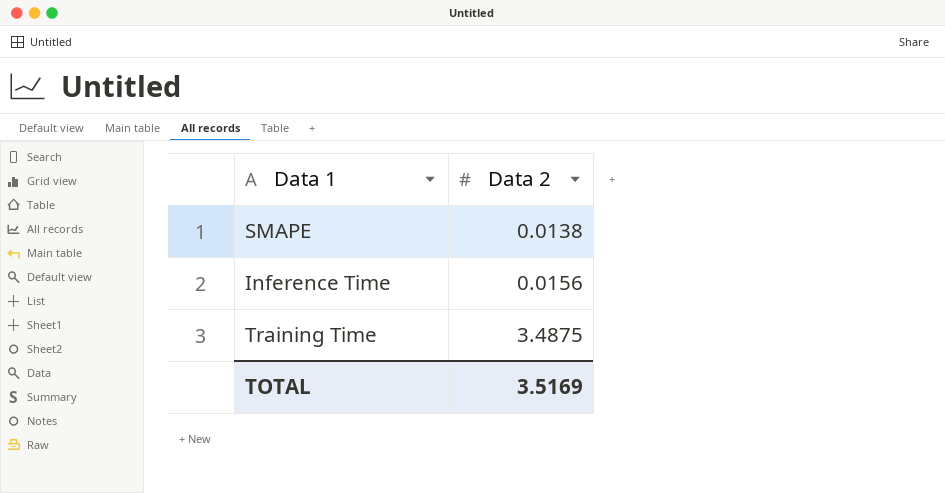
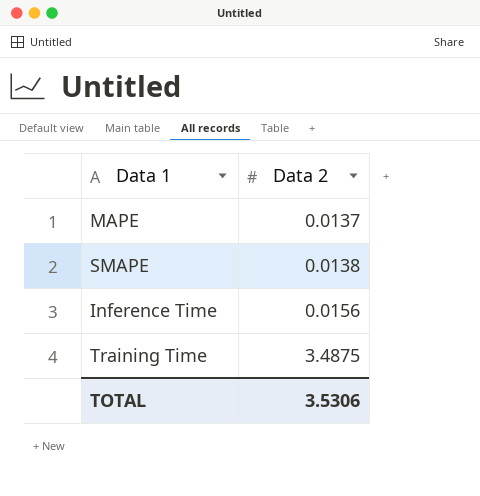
row MAPE: none -> 0.0137
TOTAL | Data 2: 3.5169 -> 3.5306

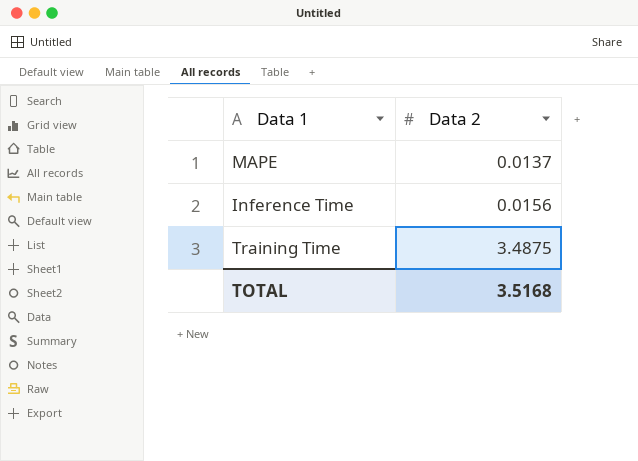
row SMAPE: 0.0138 -> none
TOTAL | Data 2: 3.5306 -> 3.5168

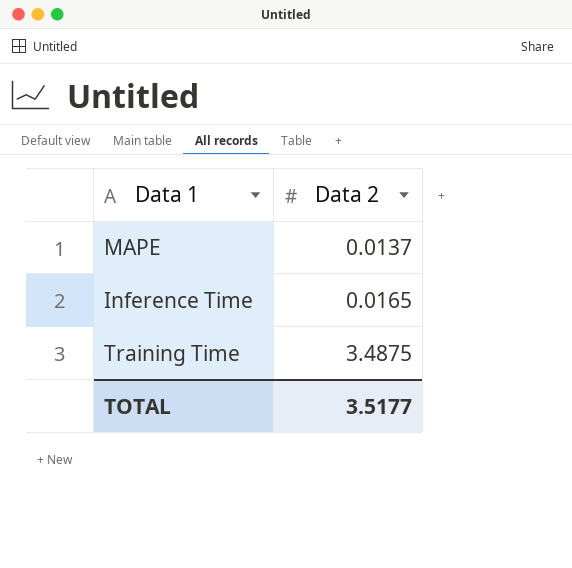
Inference Time | Data 2: 0.0156 -> 0.0165
TOTAL | Data 2: 3.5168 -> 3.5177

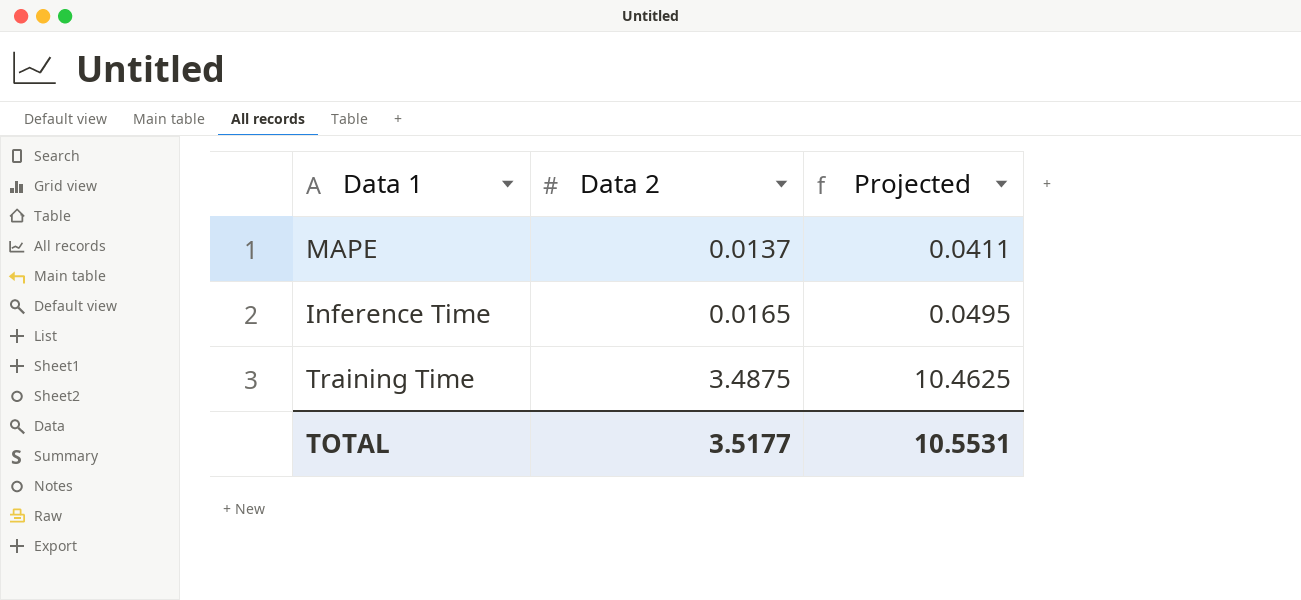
column Projected | formula: none -> [Data 2] * 3

